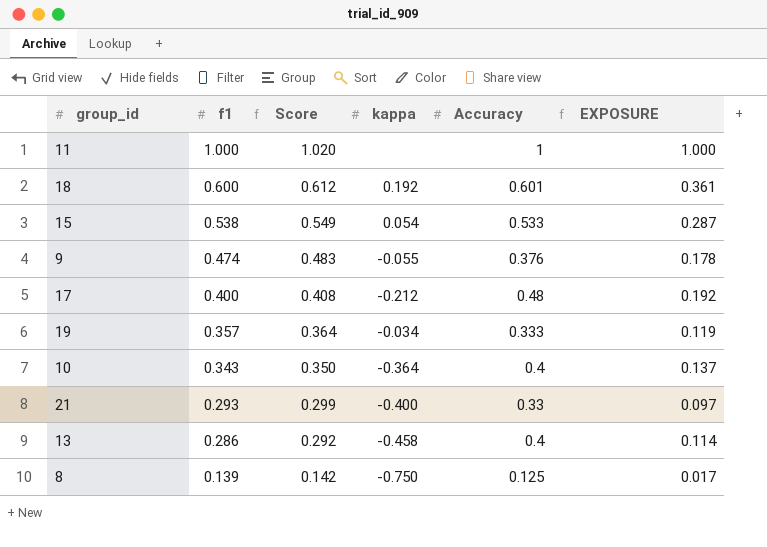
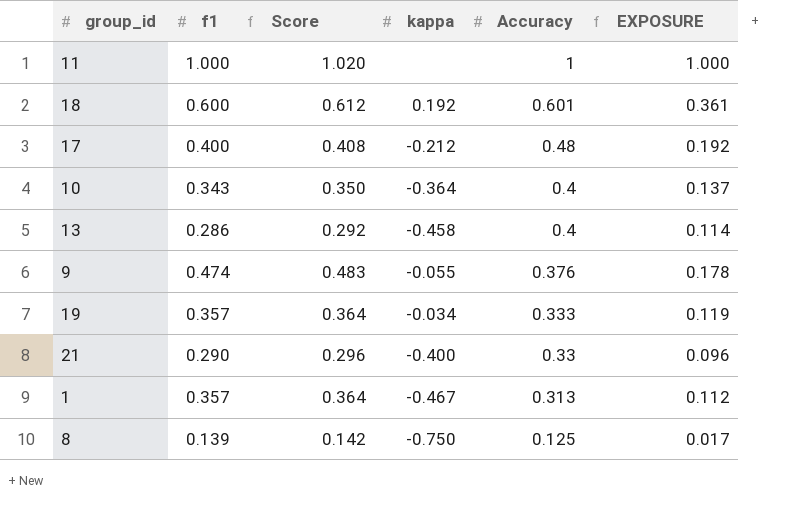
row order: f1 descending -> Accuracy descending
row 15: 0.538 | 0.549 | 0.054 | 0.533 | 0.287 -> none
21 | f1: 0.293 -> 0.290
21 | Score: 0.299 -> 0.296
21 | EXPOSURE: 0.097 -> 0.096
row 1: none -> 0.357 | 0.364 | -0.467 | 0.313 | 0.112

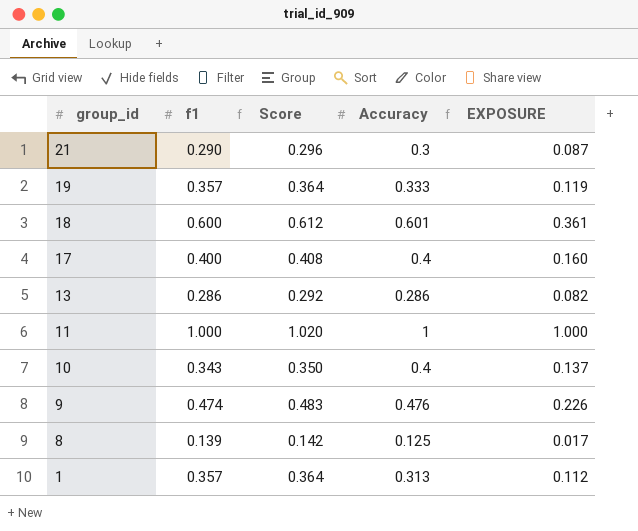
row order: Accuracy descending -> group_id descending
column kappa | position: 4 -> none
21 | Accuracy: 0.33 -> 0.3
21 | EXPOSURE: 0.096 -> 0.087
17 | Accuracy: 0.48 -> 0.4
17 | EXPOSURE: 0.192 -> 0.160
13 | Accuracy: 0.4 -> 0.286
13 | EXPOSURE: 0.114 -> 0.082
9 | Accuracy: 0.376 -> 0.476
9 | EXPOSURE: 0.178 -> 0.226

